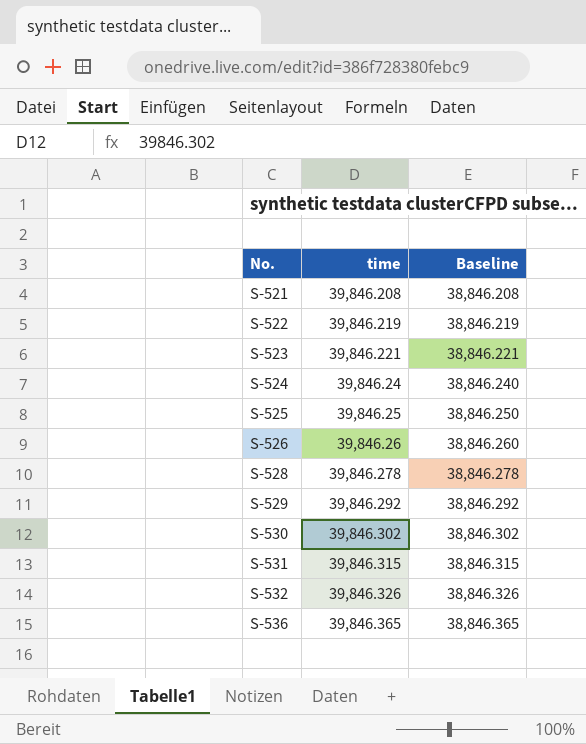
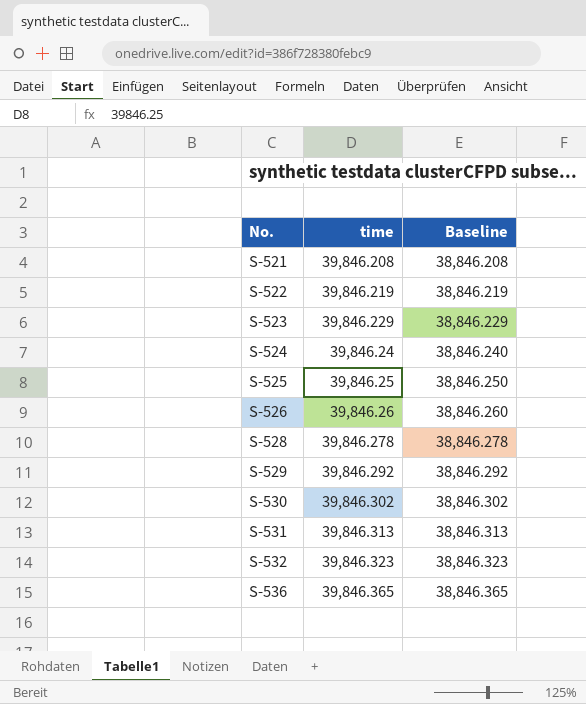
S-523 | time: 39,846.221 -> 39,846.229
S-523 | Baseline: 38,846.221 -> 38,846.229
S-531 | time: 39,846.315 -> 39,846.313
S-531 | Baseline: 38,846.315 -> 38,846.313
S-532 | time: 39,846.326 -> 39,846.323
S-532 | Baseline: 38,846.326 -> 38,846.323

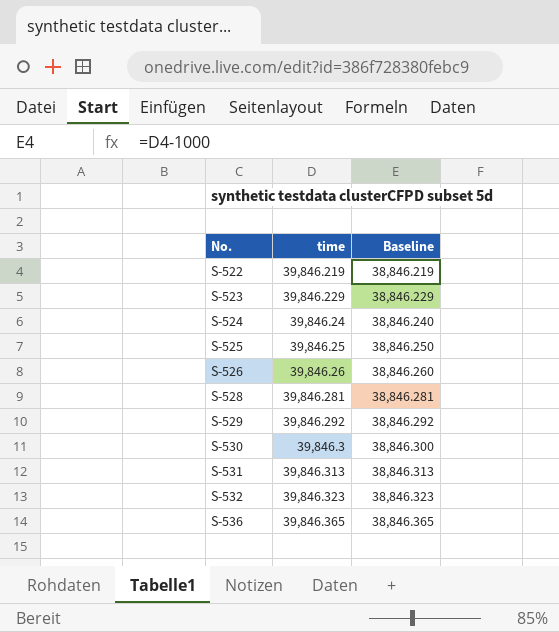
row S-521: 39,846.208 | 38,846.208 -> none
S-528 | time: 39,846.278 -> 39,846.281
S-528 | Baseline: 38,846.278 -> 38,846.281
S-530 | time: 39,846.302 -> 39,846.3
S-530 | Baseline: 38,846.302 -> 38,846.300

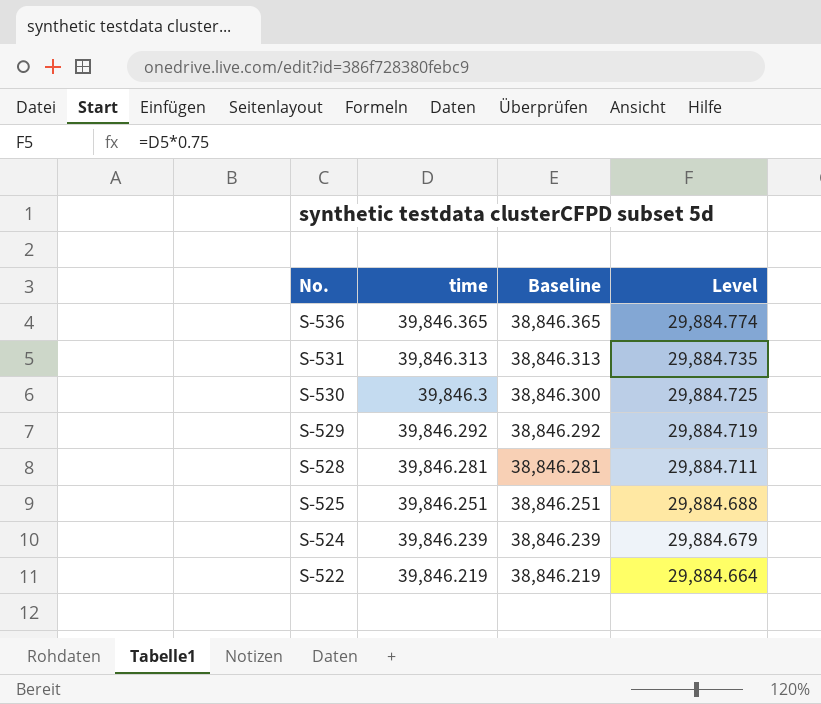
row order: No. ascending -> No. descending
column Level | formula: none -> [time] * 0.75
row S-523: 39,846.229 | 38,846.229 -> none
row S-526: 39,846.26 | 38,846.260 -> none
row S-532: 39,846.323 | 38,846.323 -> none
S-525 | time: 39,846.25 -> 39,846.251
S-525 | Baseline: 38,846.250 -> 38,846.251
S-524 | time: 39,846.24 -> 39,846.239
S-524 | Baseline: 38,846.240 -> 38,846.239

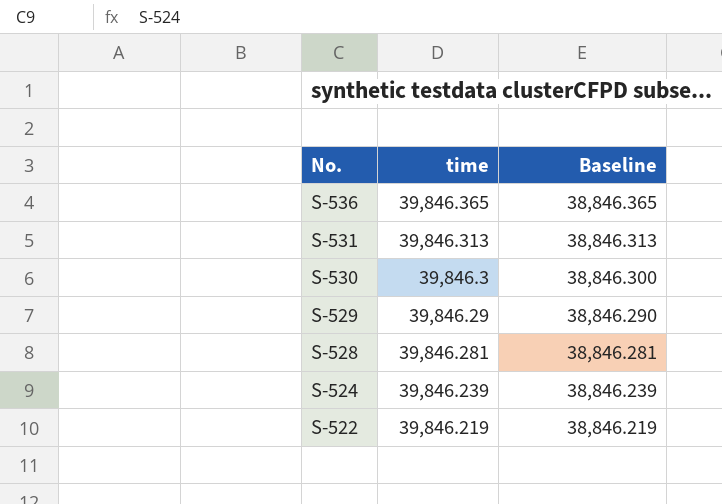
column Level | formula: [time] * 0.75 -> none
row S-525: 39,846.251 | 38,846.251 | 29,884.688 -> none
S-529 | time: 39,846.292 -> 39,846.29
S-529 | Baseline: 38,846.292 -> 38,846.290

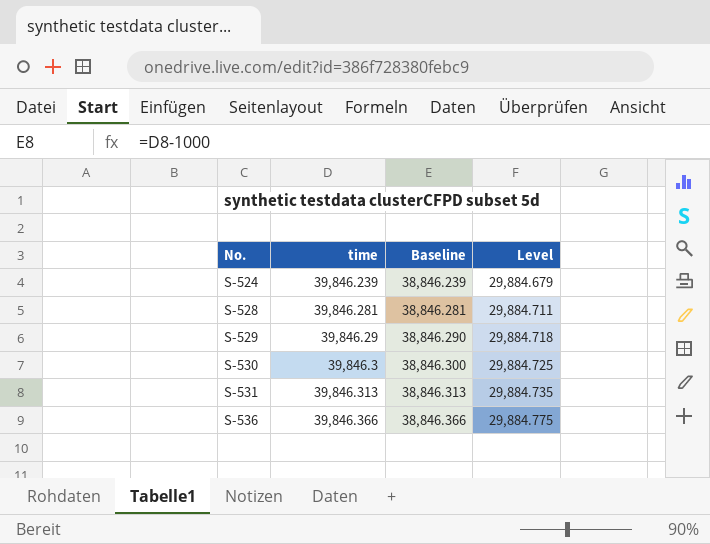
row order: No. descending -> No. ascending
column Level | formula: none -> [time] * 0.75
row S-522: 39,846.219 | 38,846.219 -> none
S-536 | time: 39,846.365 -> 39,846.366
S-536 | Baseline: 38,846.365 -> 38,846.366

